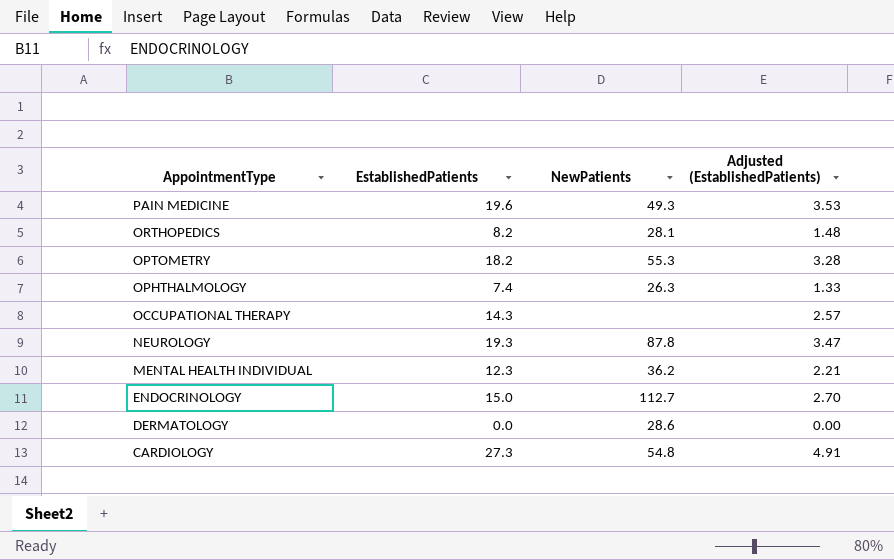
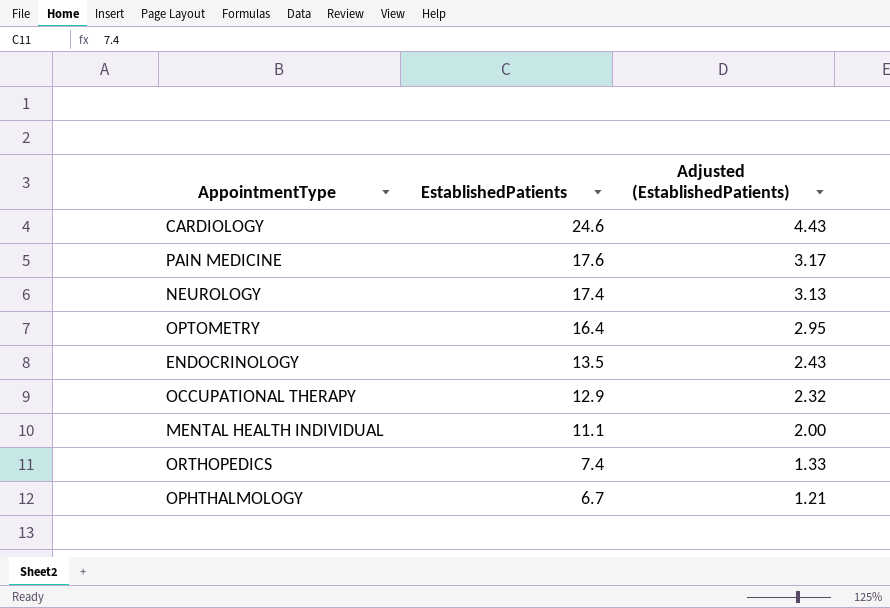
row order: AppointmentType descending -> EstablishedPatients descending
column NewPatients | position: 3 -> none
row DERMATOLOGY: 0.0 | 28.6 | 0.00 -> none
CARDIOLOGY | EstablishedPatients: 27.3 -> 24.6
CARDIOLOGY | Adjusted (EstablishedPatients): 4.91 -> 4.43
PAIN MEDICINE | EstablishedPatients: 19.6 -> 17.6
PAIN MEDICINE | Adjusted (EstablishedPatients): 3.53 -> 3.17
NEUROLOGY | EstablishedPatients: 19.3 -> 17.4
NEUROLOGY | Adjusted (EstablishedPatients): 3.47 -> 3.13
OPTOMETRY | EstablishedPatients: 18.2 -> 16.4
OPTOMETRY | Adjusted (EstablishedPatients): 3.28 -> 2.95
ENDOCRINOLOGY | EstablishedPatients: 15.0 -> 13.5
ENDOCRINOLOGY | Adjusted (EstablishedPatients): 2.70 -> 2.43
OCCUPATIONAL THERAPY | EstablishedPatients: 14.3 -> 12.9
OCCUPATIONAL THERAPY | Adjusted (EstablishedPatients): 2.57 -> 2.32
MENTAL HEALTH INDIVIDUAL | EstablishedPatients: 12.3 -> 11.1
MENTAL HEALTH INDIVIDUAL | Adjusted (EstablishedPatients): 2.21 -> 2.00
ORTHOPEDICS | EstablishedPatients: 8.2 -> 7.4
ORTHOPEDICS | Adjusted (EstablishedPatients): 1.48 -> 1.33
OPHTHALMOLOGY | EstablishedPatients: 7.4 -> 6.7
OPHTHALMOLOGY | Adjusted (EstablishedPatients): 1.33 -> 1.21

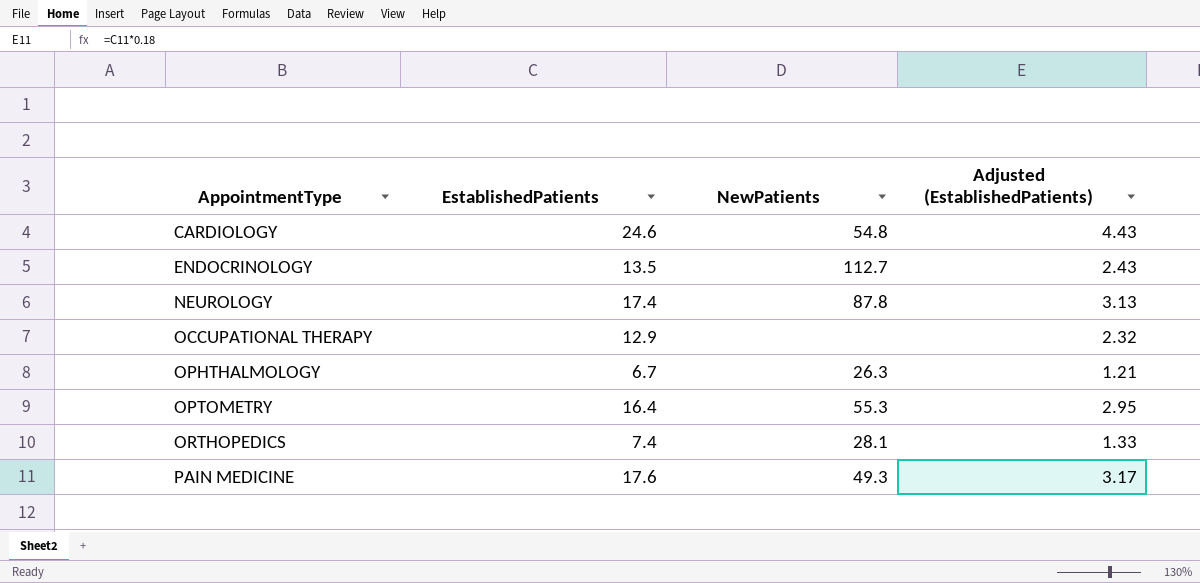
row order: EstablishedPatients descending -> AppointmentType ascending
column NewPatients | position: none -> 3
row MENTAL HEALTH INDIVIDUAL: 11.1 | 2.00 -> none

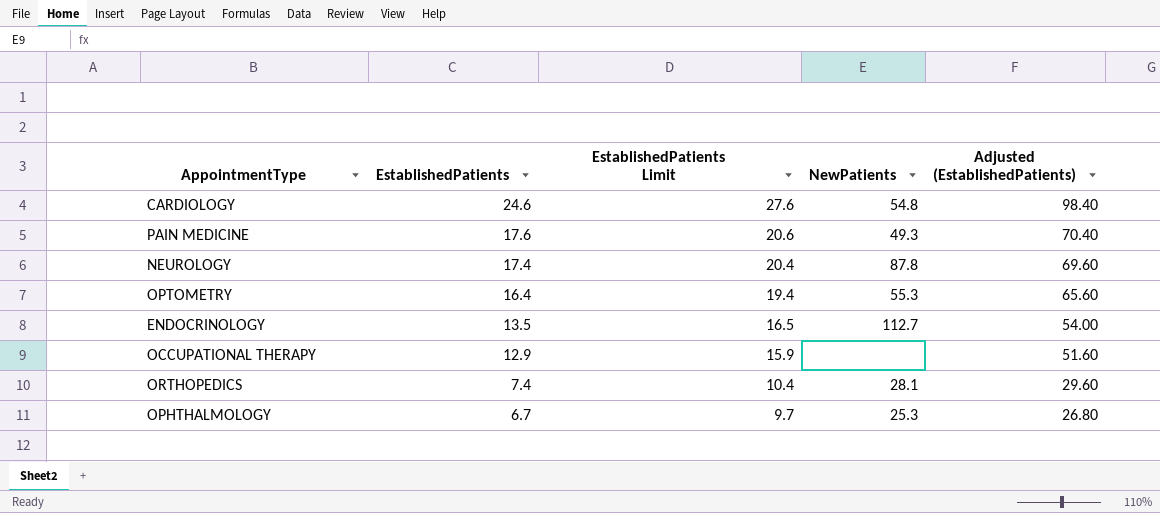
row order: AppointmentType ascending -> EstablishedPatients descending
column EstablishedPatients Limit | formula: none -> [EstablishedPatients] + 3
column Adjusted (EstablishedPatients) | formula: [EstablishedPatients] * 0.18 -> [EstablishedPatients] * 4
OPHTHALMOLOGY | NewPatients: 26.3 -> 25.3

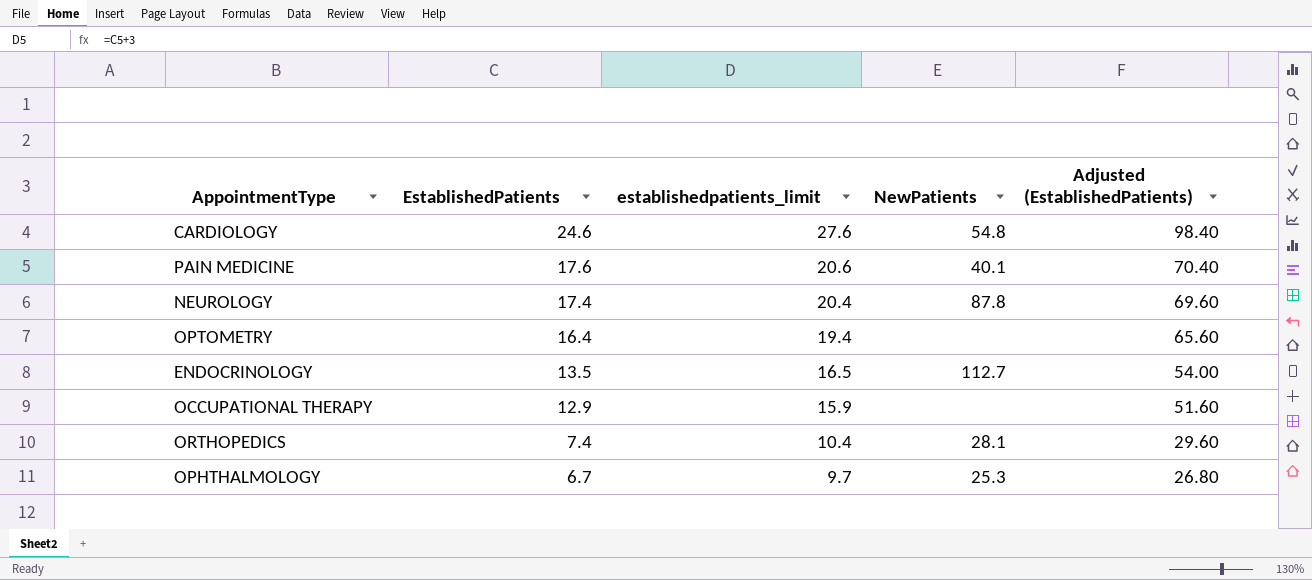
column name: EstablishedPatients Limit -> establishedpatients_limit
PAIN MEDICINE | NewPatients: 49.3 -> 40.1
OPTOMETRY | NewPatients: 55.3 -> none

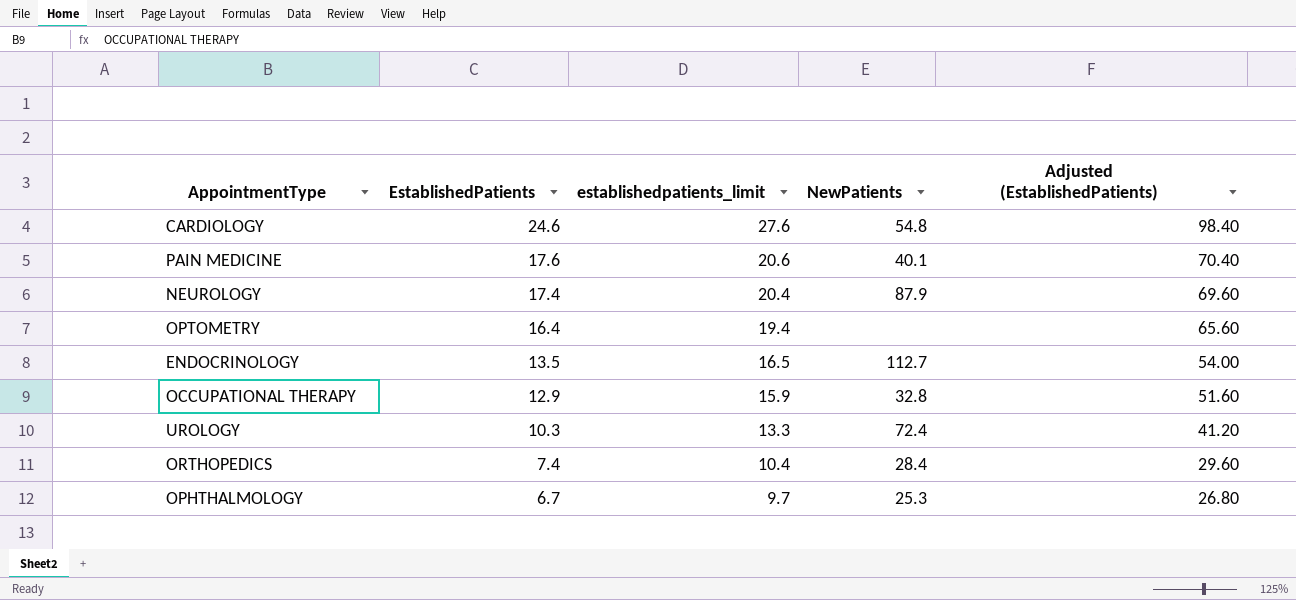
NEUROLOGY | NewPatients: 87.8 -> 87.9
OCCUPATIONAL THERAPY | NewPatients: none -> 32.8
row UROLOGY: none -> 10.3 | 13.3 | 72.4 | 41.20
ORTHOPEDICS | NewPatients: 28.1 -> 28.4

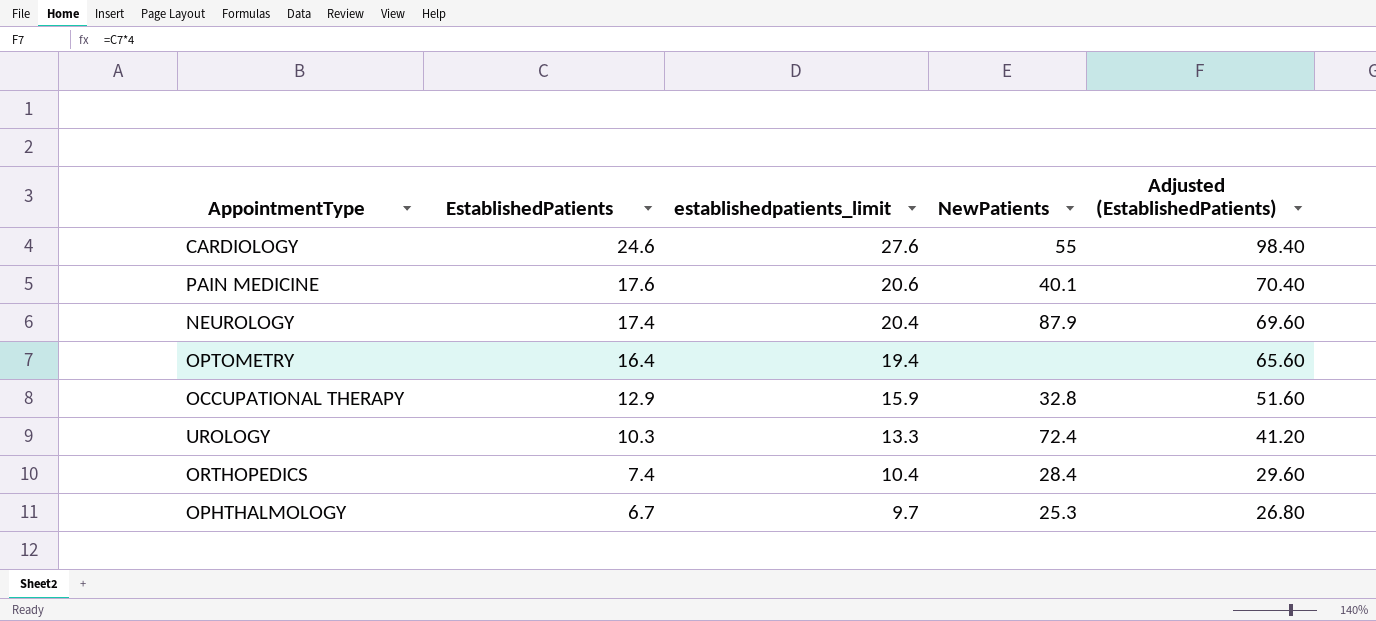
row ENDOCRINOLOGY: 13.5 | 16.5 | 112.7 | 54.00 -> none
CARDIOLOGY | NewPatients: 54.8 -> 55

